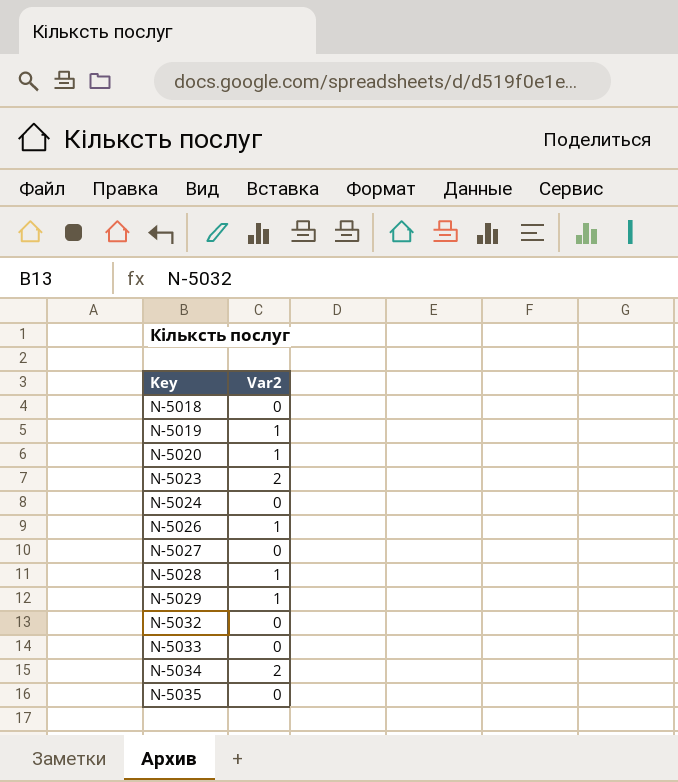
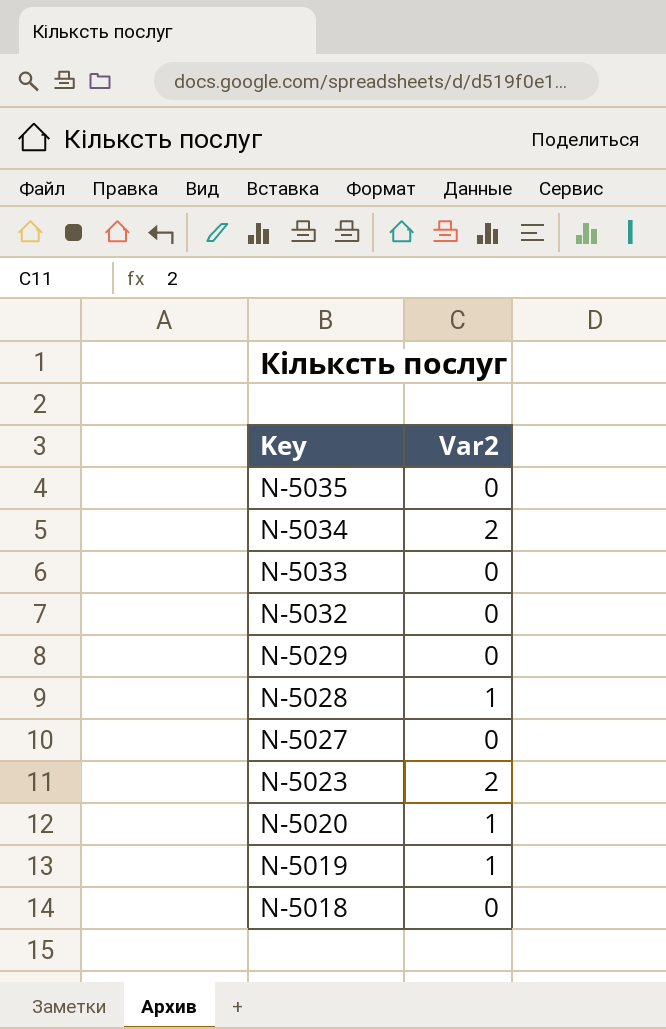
row order: Key ascending -> Key descending
row N-5024: 0 -> none
row N-5026: 1 -> none
N-5029 | Var2: 1 -> 0

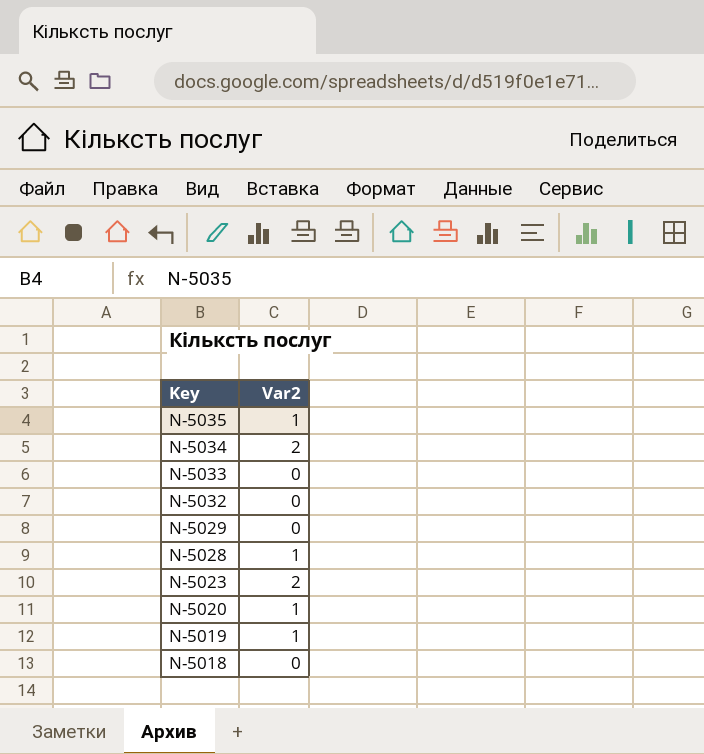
row N-5027: 0 -> none
N-5035 | Var2: 0 -> 1

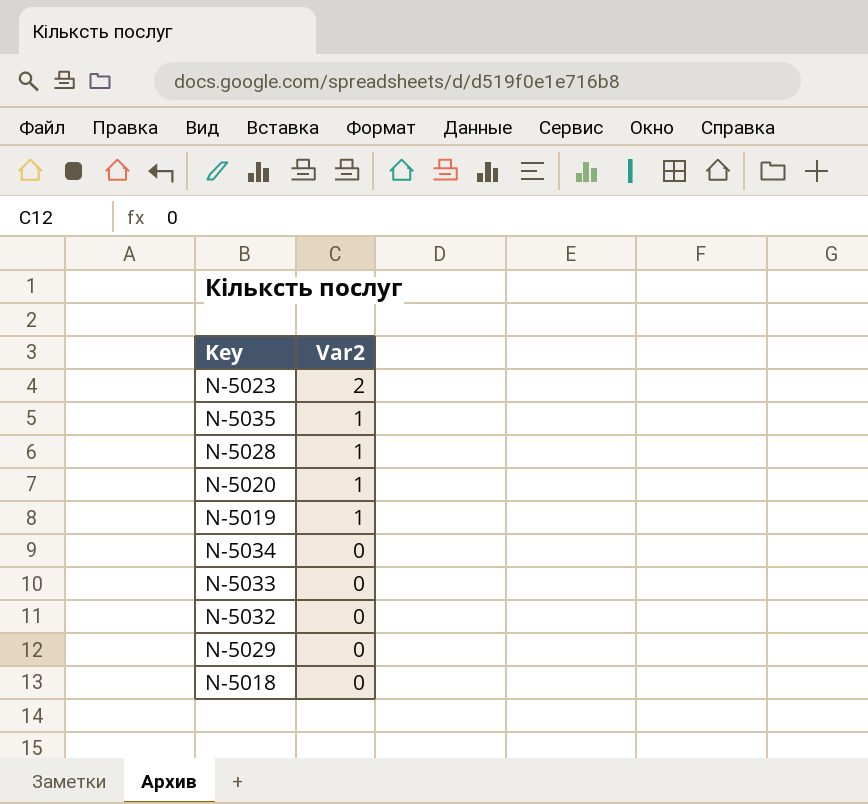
row order: Key descending -> Var2 descending
N-5034 | Var2: 2 -> 0

